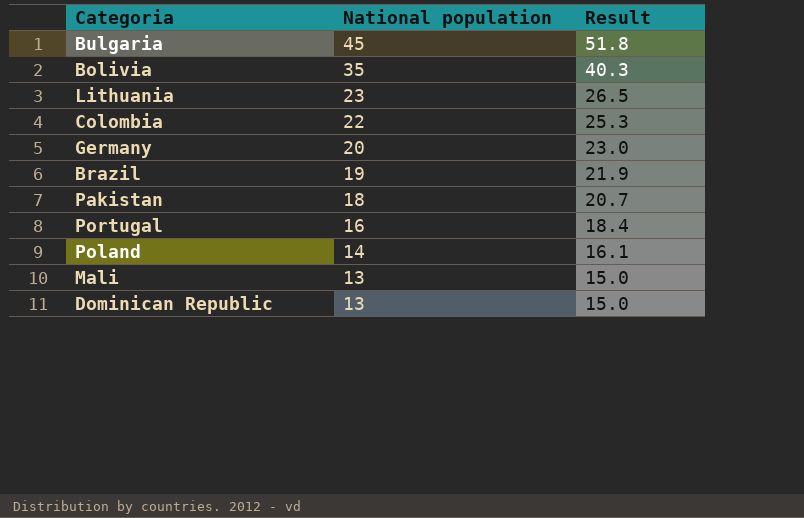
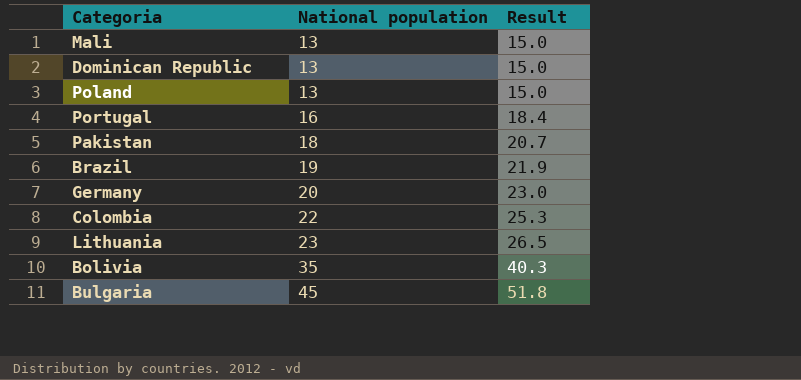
row order: National population descending -> National population ascending
Poland | National population: 14 -> 13
Poland | Result: 16.1 -> 15.0

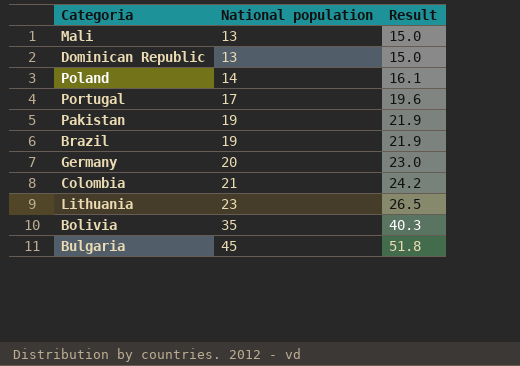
Poland | National population: 13 -> 14
Poland | Result: 15.0 -> 16.1
Portugal | National population: 16 -> 17
Portugal | Result: 18.4 -> 19.6
Pakistan | National population: 18 -> 19
Pakistan | Result: 20.7 -> 21.9
Colombia | National population: 22 -> 21
Colombia | Result: 25.3 -> 24.2

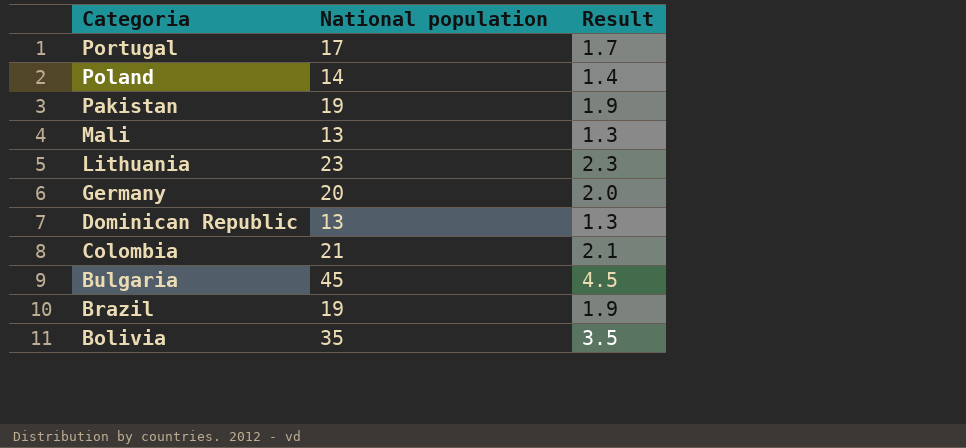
row order: National population ascending -> Categoria descending
column Result | formula: [National population] * 1.15 -> [National population] * 0.1

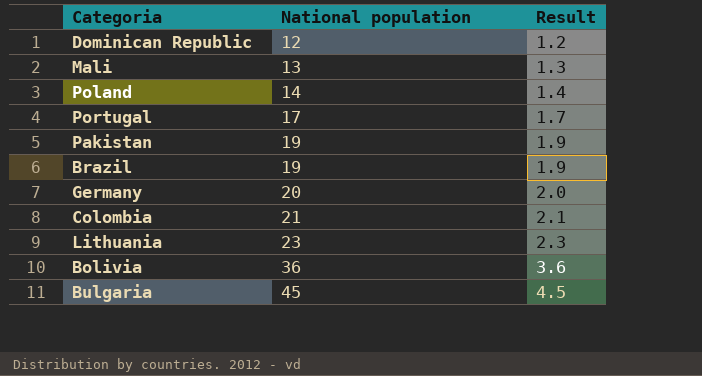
row order: Categoria descending -> National population ascending
Dominican Republic | National population: 13 -> 12
Dominican Republic | Result: 1.3 -> 1.2
Bolivia | National population: 35 -> 36
Bolivia | Result: 3.5 -> 3.6

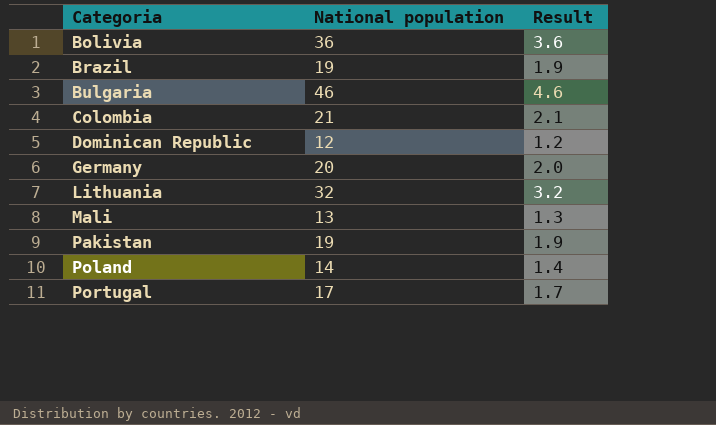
row order: National population ascending -> Categoria ascending
Bulgaria | National population: 45 -> 46
Bulgaria | Result: 4.5 -> 4.6
Lithuania | National population: 23 -> 32
Lithuania | Result: 2.3 -> 3.2

